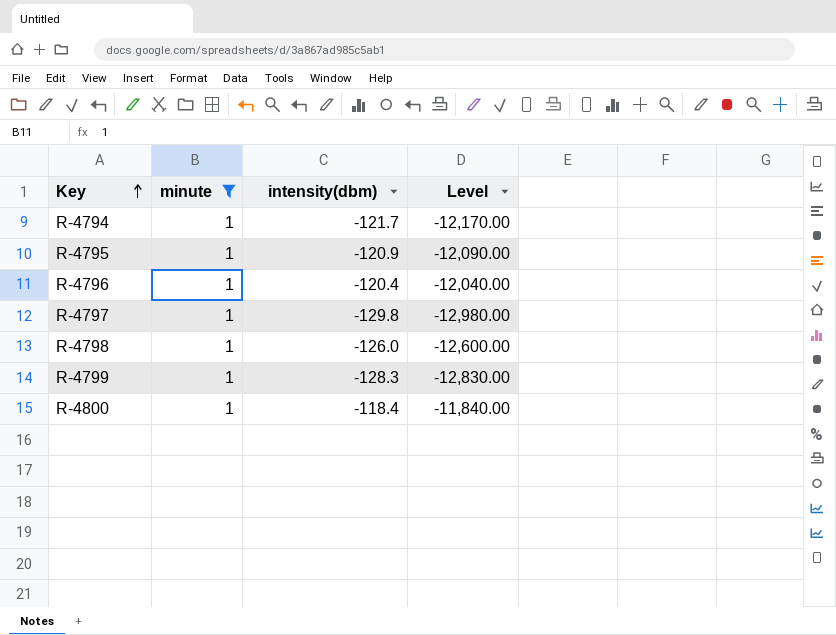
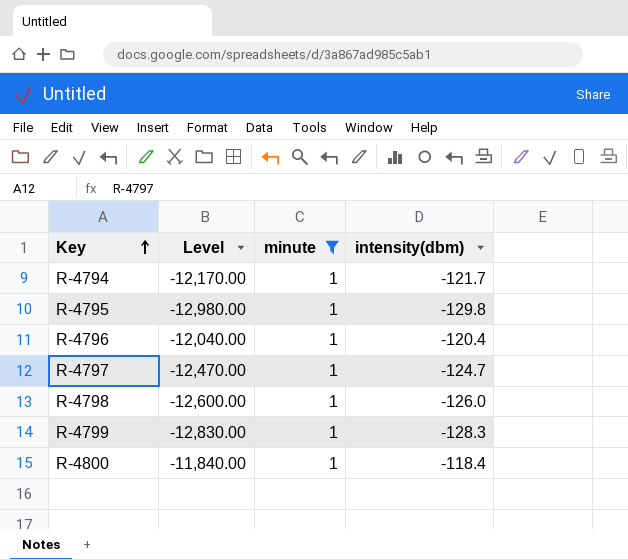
column Level | position: 4 -> 2
R-4795 | Level: -12,090.00 -> -12,980.00
R-4795 | intensity(dbm): -120.9 -> -129.8
R-4797 | Level: -12,980.00 -> -12,470.00
R-4797 | intensity(dbm): -129.8 -> -124.7

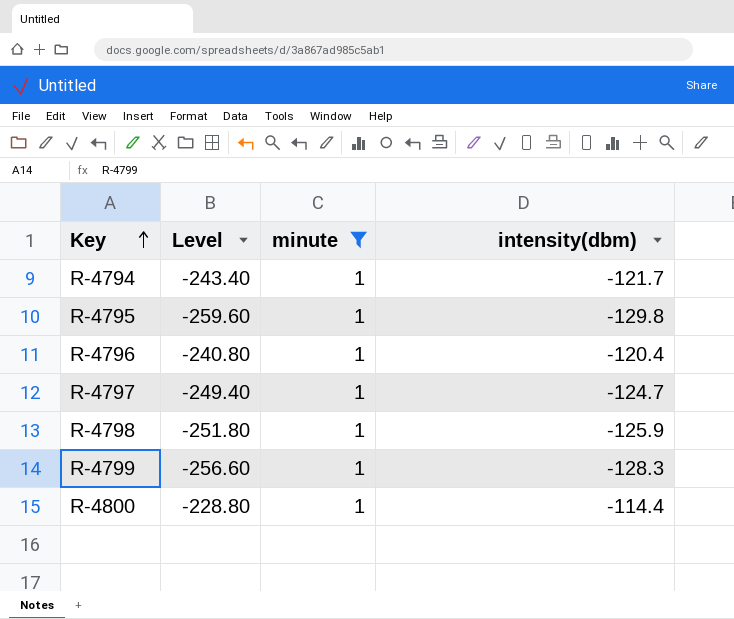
column Level | formula: [intensity(dbm)] * 100 -> [intensity(dbm)] * 2
R-4798 | intensity(dbm): -126.0 -> -125.9
R-4800 | intensity(dbm): -118.4 -> -114.4

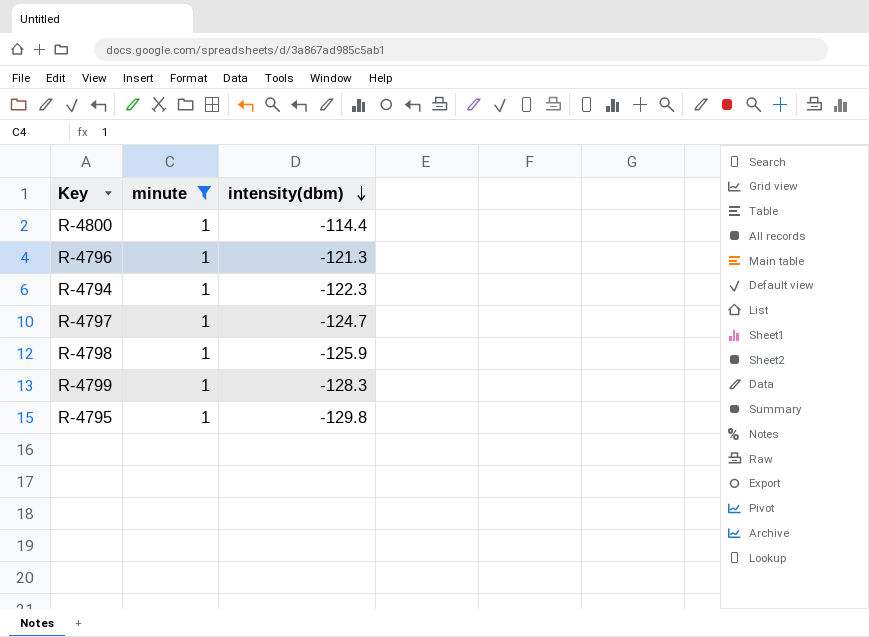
row order: Key ascending -> intensity(dbm) descending
column Level | formula: [intensity(dbm)] * 2 -> none
R-4796 | intensity(dbm): -120.4 -> -121.3
R-4794 | intensity(dbm): -121.7 -> -122.3

